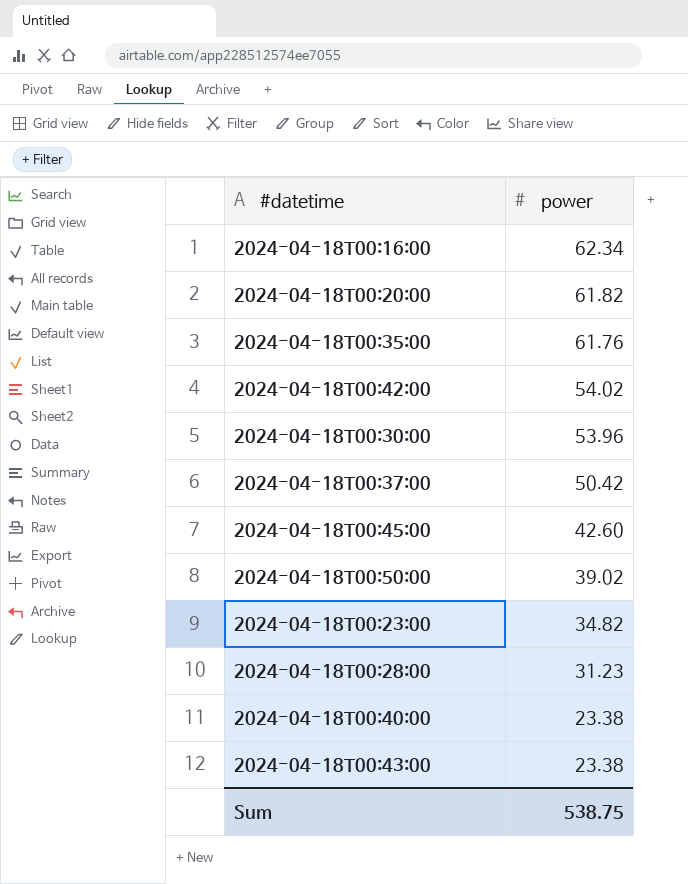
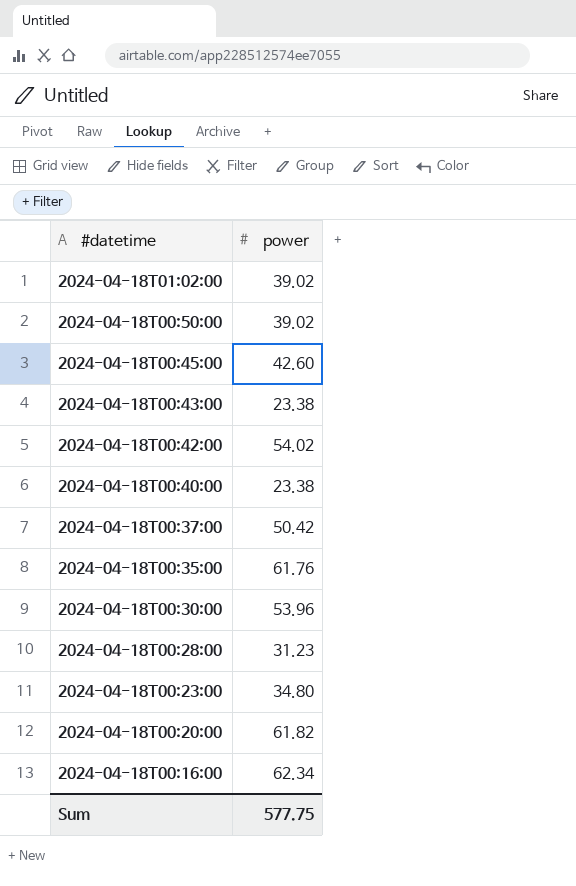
row order: power descending -> #datetime descending
row 2024-04-18T01:02:00: none -> 39.02
2024-04-18T00:23:00 | power: 34.82 -> 34.80
Sum | power: 538.75 -> 577.75

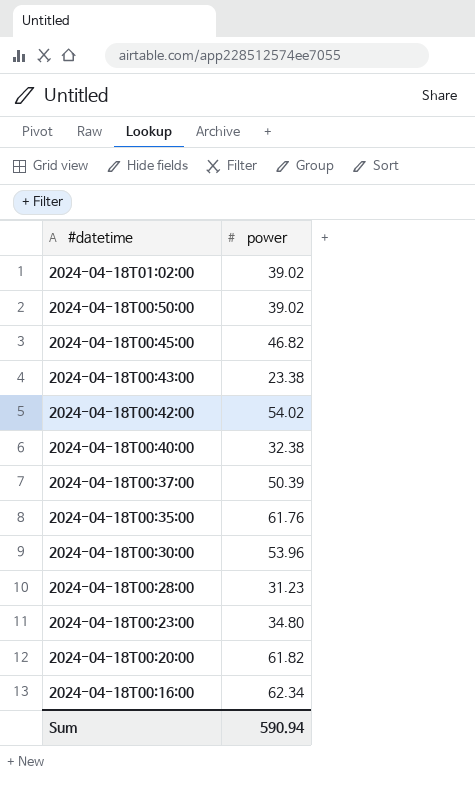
2024-04-18T00:45:00 | power: 42.60 -> 46.82
2024-04-18T00:40:00 | power: 23.38 -> 32.38
2024-04-18T00:37:00 | power: 50.42 -> 50.39
Sum | power: 577.75 -> 590.94

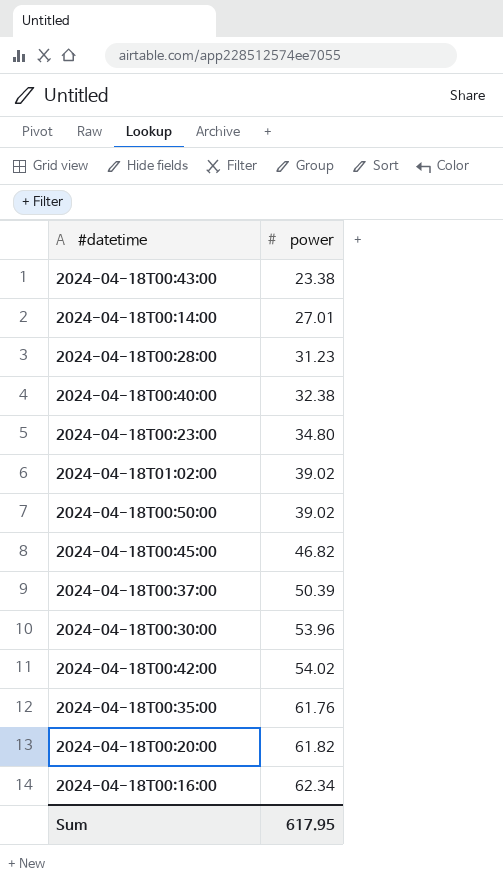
row order: #datetime descending -> power ascending
row 2024-04-18T00:14:00: none -> 27.01
Sum | power: 590.94 -> 617.95

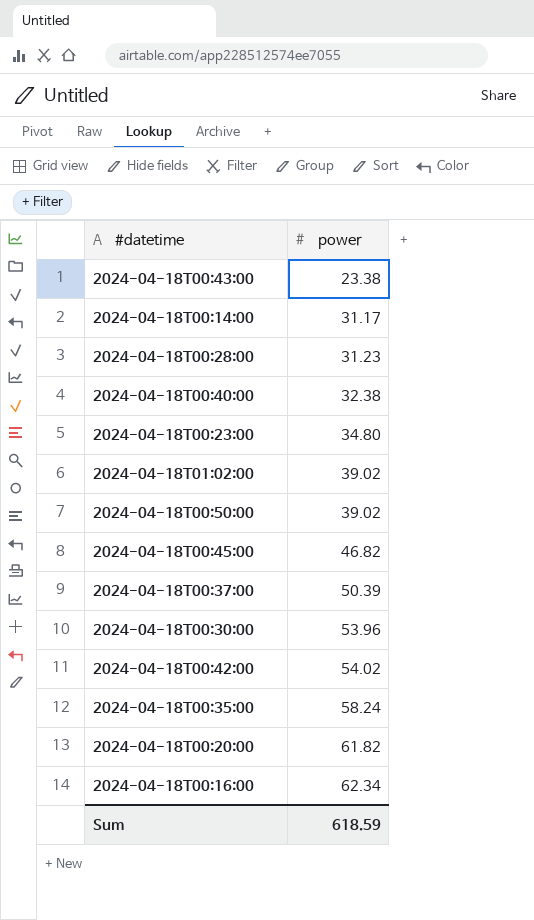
2024-04-18T00:14:00 | power: 27.01 -> 31.17
2024-04-18T00:35:00 | power: 61.76 -> 58.24
Sum | power: 617.95 -> 618.59

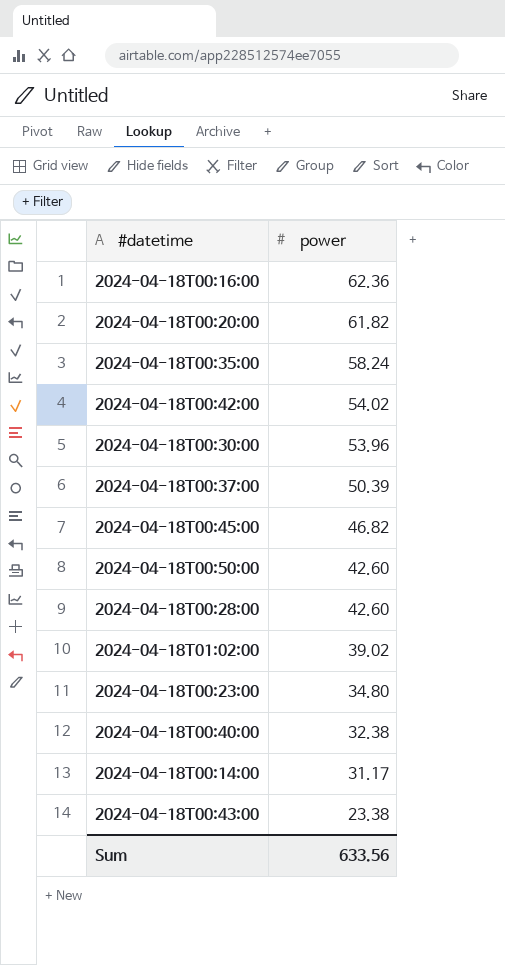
row order: power ascending -> power descending
2024-04-18T00:16:00 | power: 62.34 -> 62.36
2024-04-18T00:50:00 | power: 39.02 -> 42.60
2024-04-18T00:28:00 | power: 31.23 -> 42.60
Sum | power: 618.59 -> 633.56

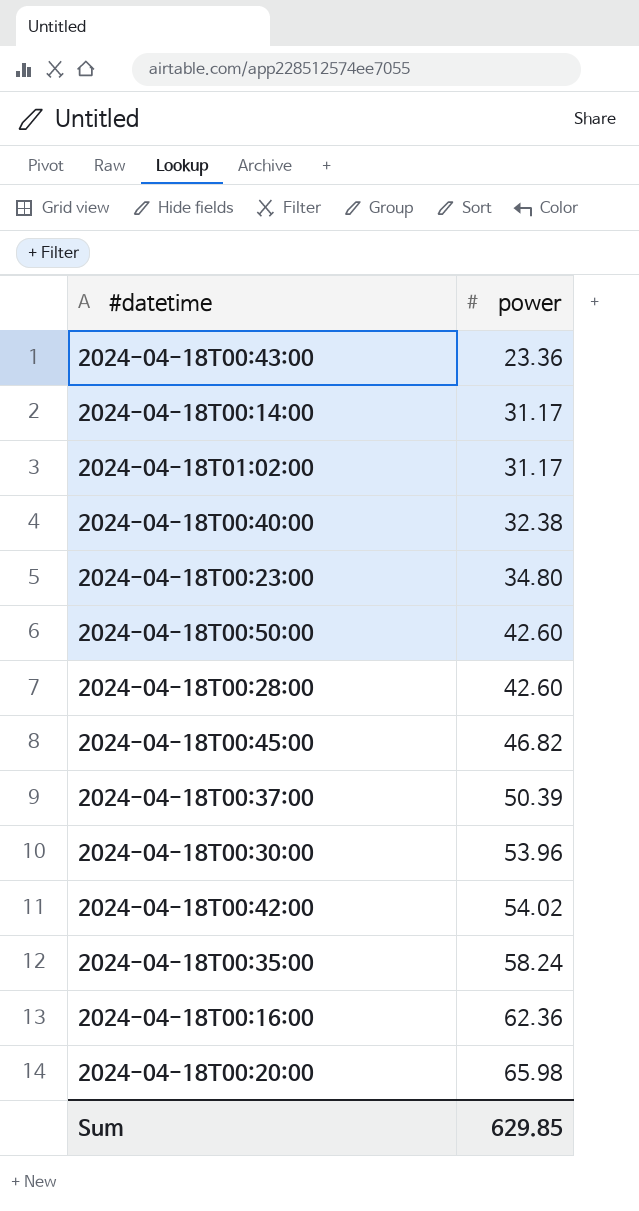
row order: power descending -> power ascending
2024-04-18T00:43:00 | power: 23.38 -> 23.36
2024-04-18T01:02:00 | power: 39.02 -> 31.17
2024-04-18T00:20:00 | power: 61.82 -> 65.98
Sum | power: 633.56 -> 629.85

